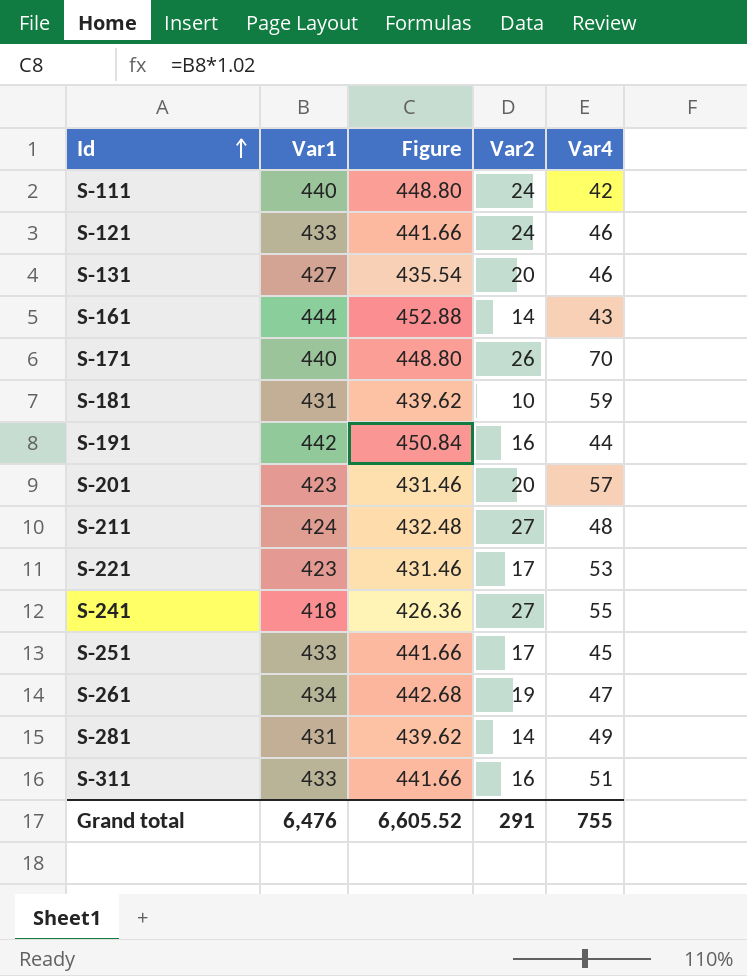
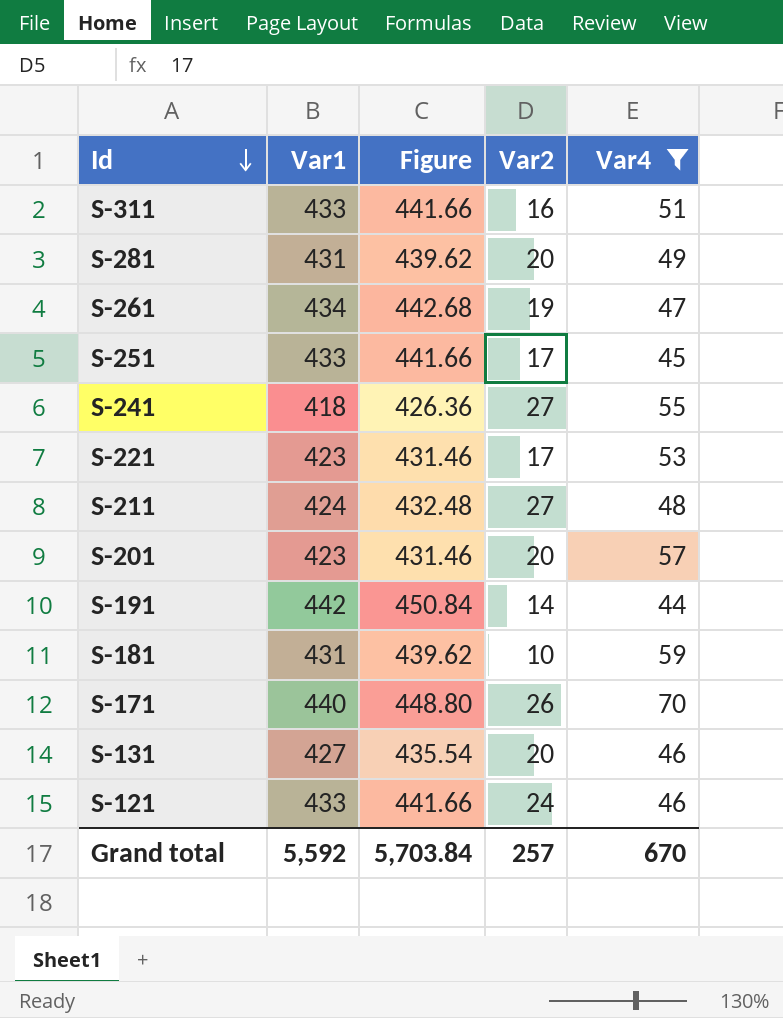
filter: none -> Var4 >= 44
row order: Id ascending -> Id descending
S-281 | Var2: 14 -> 20
S-191 | Var2: 16 -> 14
Grand total | Var1: 6,476 -> 5,592
Grand total | Figure: 6,605.52 -> 5,703.84
Grand total | Var2: 291 -> 257
Grand total | Var4: 755 -> 670

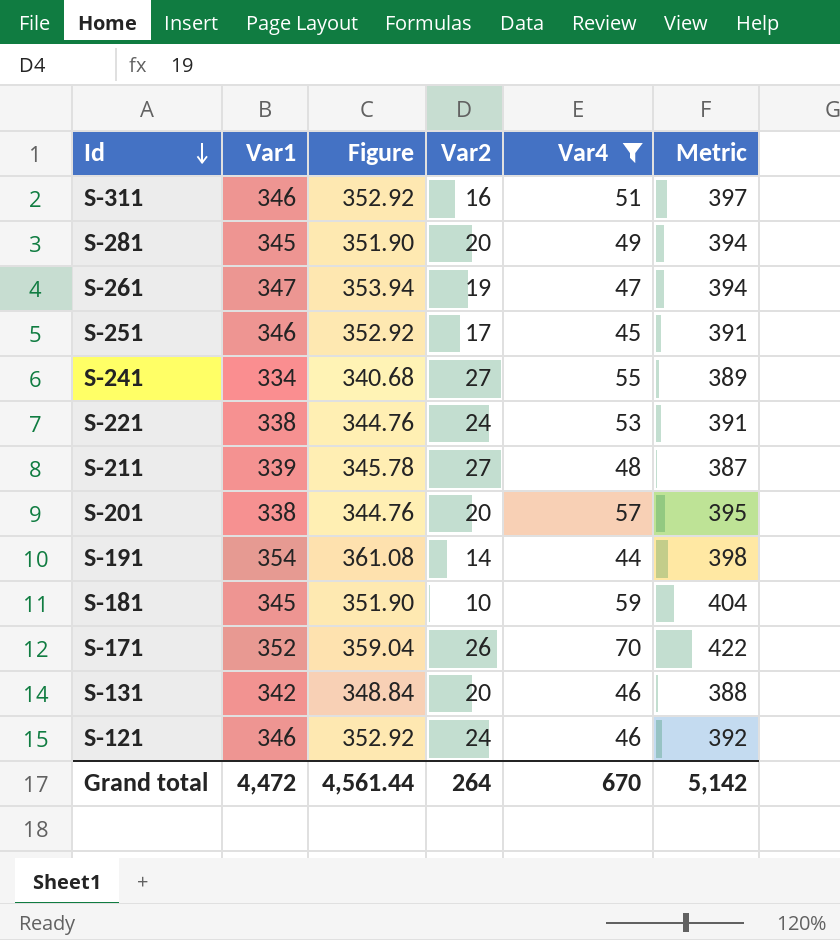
column Metric | formula: none -> [Var1] + [Var4]
S-311 | Var1: 433 -> 346
S-311 | Figure: 441.66 -> 352.92
S-281 | Var1: 431 -> 345
S-281 | Figure: 439.62 -> 351.90
S-261 | Var1: 434 -> 347
S-261 | Figure: 442.68 -> 353.94
S-251 | Var1: 433 -> 346
S-251 | Figure: 441.66 -> 352.92
S-241 | Var1: 418 -> 334
S-241 | Figure: 426.36 -> 340.68
S-221 | Var1: 423 -> 338
S-221 | Figure: 431.46 -> 344.76
S-221 | Var2: 17 -> 24
S-211 | Var1: 424 -> 339
S-211 | Figure: 432.48 -> 345.78
S-201 | Var1: 423 -> 338
S-201 | Figure: 431.46 -> 344.76
S-191 | Var1: 442 -> 354
S-191 | Figure: 450.84 -> 361.08
S-181 | Var1: 431 -> 345
S-181 | Figure: 439.62 -> 351.90
S-171 | Var1: 440 -> 352
S-171 | Figure: 448.80 -> 359.04
S-131 | Var1: 427 -> 342
S-131 | Figure: 435.54 -> 348.84
S-121 | Var1: 433 -> 346
S-121 | Figure: 441.66 -> 352.92
Grand total | Var1: 5,592 -> 4,472
Grand total | Figure: 5,703.84 -> 4,561.44
Grand total | Var2: 257 -> 264

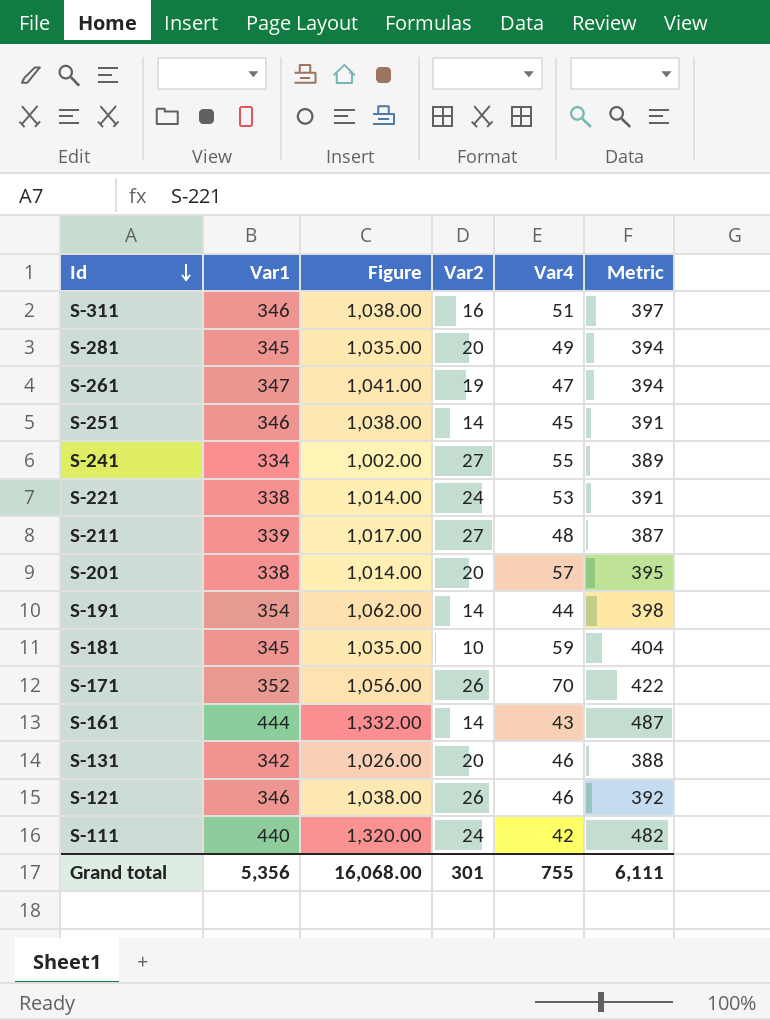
filter: Var4 >= 44 -> none
column Figure | formula: [Var1] * 1.02 -> [Var1] * 3
S-251 | Var2: 17 -> 14
S-121 | Var2: 24 -> 26
Grand total | Var1: 4,472 -> 5,356
Grand total | Figure: 4,561.44 -> 16,068.00
Grand total | Var2: 264 -> 301
Grand total | Var4: 670 -> 755
Grand total | Metric: 5,142 -> 6,111

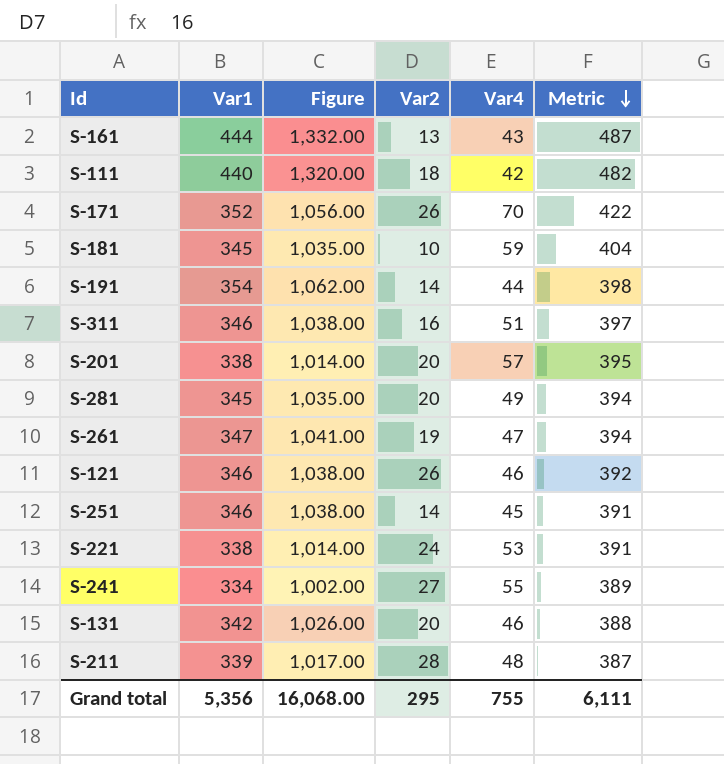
row order: Id descending -> Metric descending
S-161 | Var2: 14 -> 13
S-111 | Var2: 24 -> 18
S-211 | Var2: 27 -> 28
Grand total | Var2: 301 -> 295

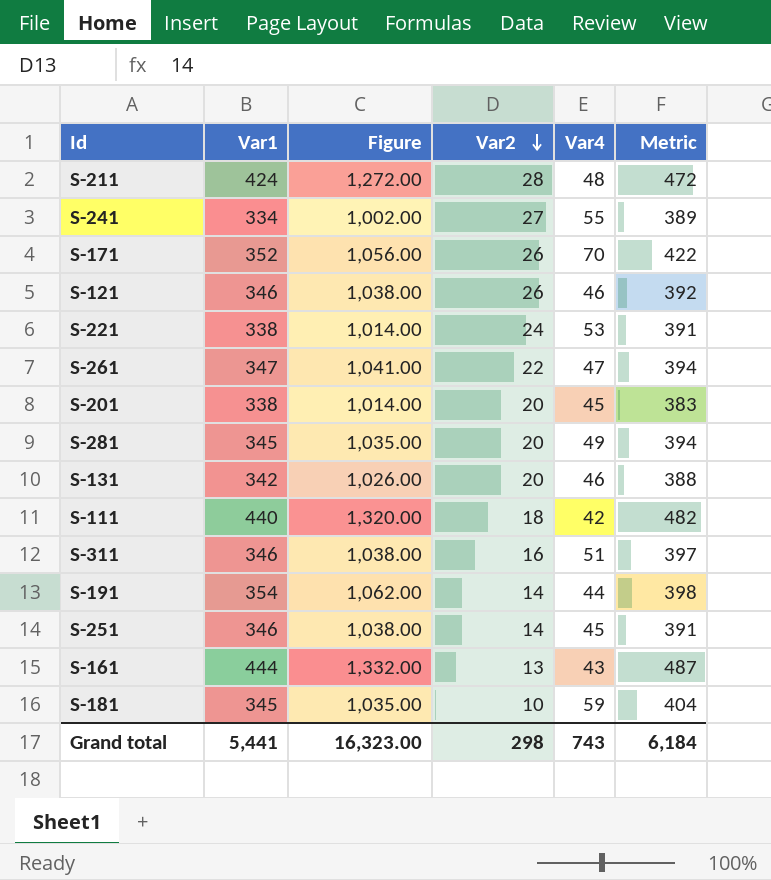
row order: Metric descending -> Var2 descending
S-211 | Var1: 339 -> 424
S-211 | Figure: 1,017.00 -> 1,272.00
S-211 | Metric: 387 -> 472
S-261 | Var2: 19 -> 22
S-201 | Var4: 57 -> 45
S-201 | Metric: 395 -> 383
Grand total | Var1: 5,356 -> 5,441
Grand total | Figure: 16,068.00 -> 16,323.00
Grand total | Var2: 295 -> 298
Grand total | Var4: 755 -> 743
Grand total | Metric: 6,111 -> 6,184

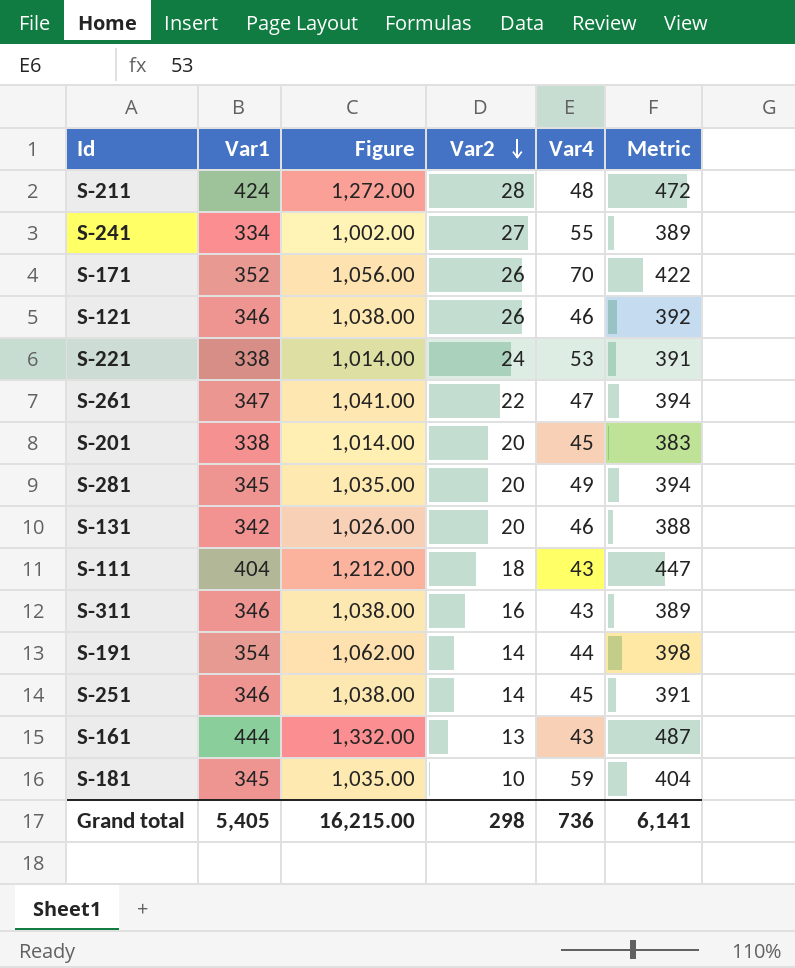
S-111 | Var1: 440 -> 404
S-111 | Figure: 1,320.00 -> 1,212.00
S-111 | Var4: 42 -> 43
S-111 | Metric: 482 -> 447
S-311 | Var4: 51 -> 43
S-311 | Metric: 397 -> 389
Grand total | Var1: 5,441 -> 5,405
Grand total | Figure: 16,323.00 -> 16,215.00
Grand total | Var4: 743 -> 736
Grand total | Metric: 6,184 -> 6,141

